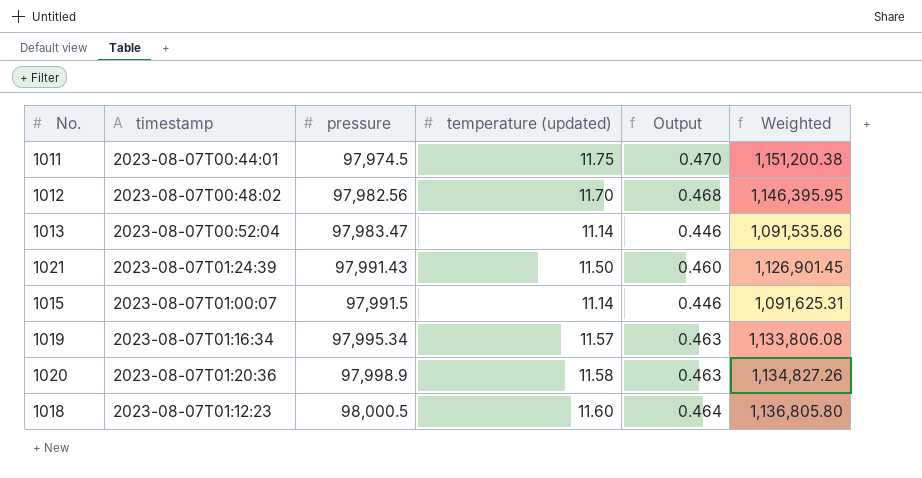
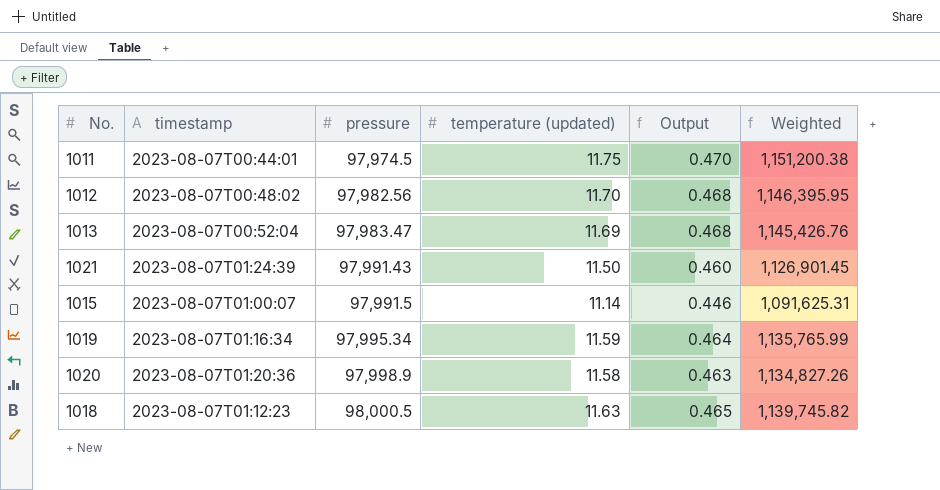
1013 | temperature (updated): 11.14 -> 11.69
1013 | Output: 0.446 -> 0.468
1013 | Weighted: 1,091,535.86 -> 1,145,426.76
1019 | temperature (updated): 11.57 -> 11.59
1019 | Output: 0.463 -> 0.464
1019 | Weighted: 1,133,806.08 -> 1,135,765.99
1018 | temperature (updated): 11.60 -> 11.63
1018 | Output: 0.464 -> 0.465
1018 | Weighted: 1,136,805.80 -> 1,139,745.82

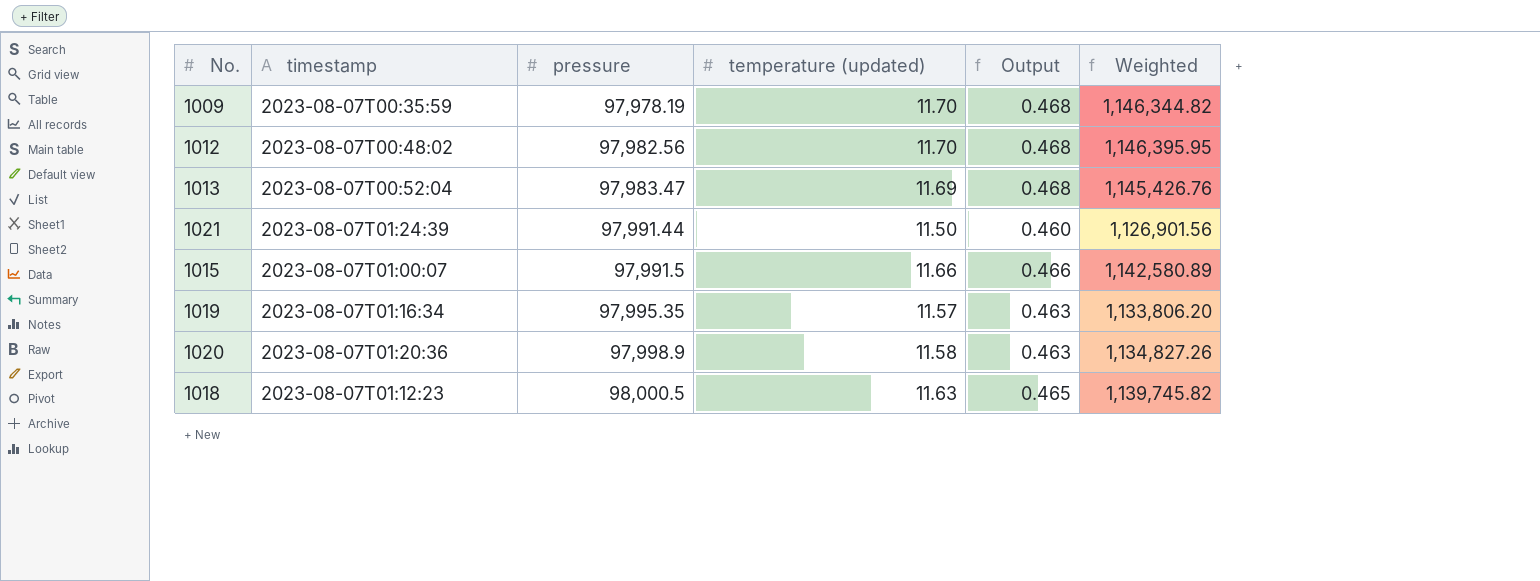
row 1011: 2023-08-07T00:44:01 | 97,974.5 | 11.75 | 0.470 | 1,151,200.38 -> none
row 1009: none -> 2023-08-07T00:35:59 | 97,978.19 | 11.70 | 0.468 | 1,146,344.82
1021 | pressure: 97,991.43 -> 97,991.44
1021 | Weighted: 1,126,901.45 -> 1,126,901.56
1015 | temperature (updated): 11.14 -> 11.66
1015 | Output: 0.446 -> 0.466
1015 | Weighted: 1,091,625.31 -> 1,142,580.89
1019 | pressure: 97,995.34 -> 97,995.35
1019 | temperature (updated): 11.59 -> 11.57
1019 | Output: 0.464 -> 0.463
1019 | Weighted: 1,135,765.99 -> 1,133,806.20

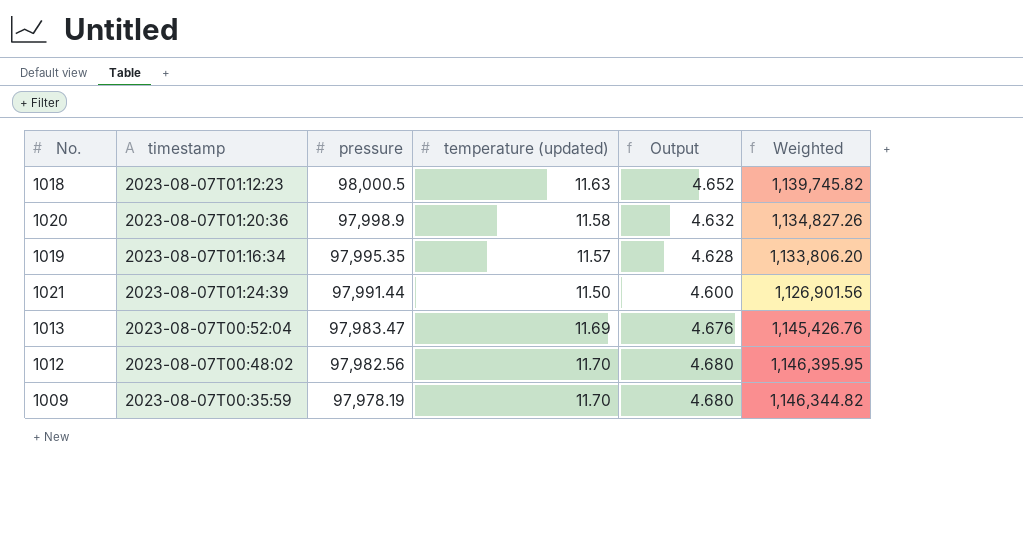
row order: pressure ascending -> pressure descending
column Output | formula: [temperature (updated)] * 0.04 -> [temperature (updated)] * 0.4
row 1015: 2023-08-07T01:00:07 | 97,991.5 | 11.66 | 0.466 | 1,142,580.89 -> none

